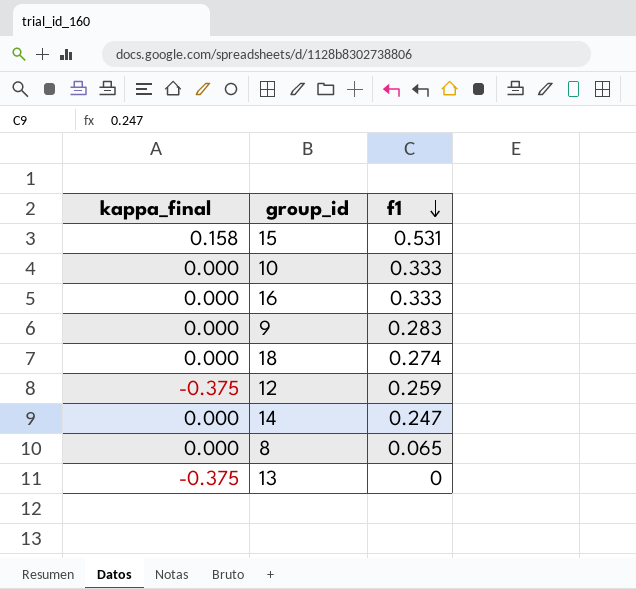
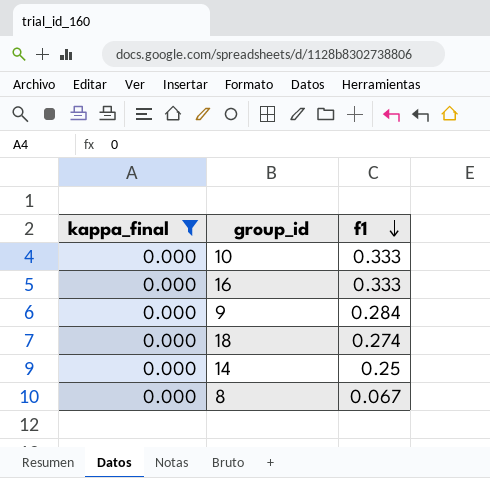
filter: none -> kappa_final = 0.000
9 | f1: 0.283 -> 0.284
14 | f1: 0.247 -> 0.25
8 | f1: 0.065 -> 0.067

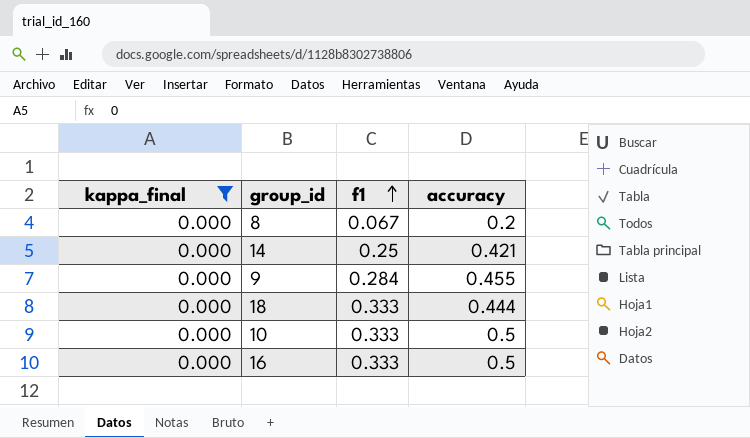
row order: f1 descending -> f1 ascending
column accuracy | position: none -> 4
18 | f1: 0.274 -> 0.333

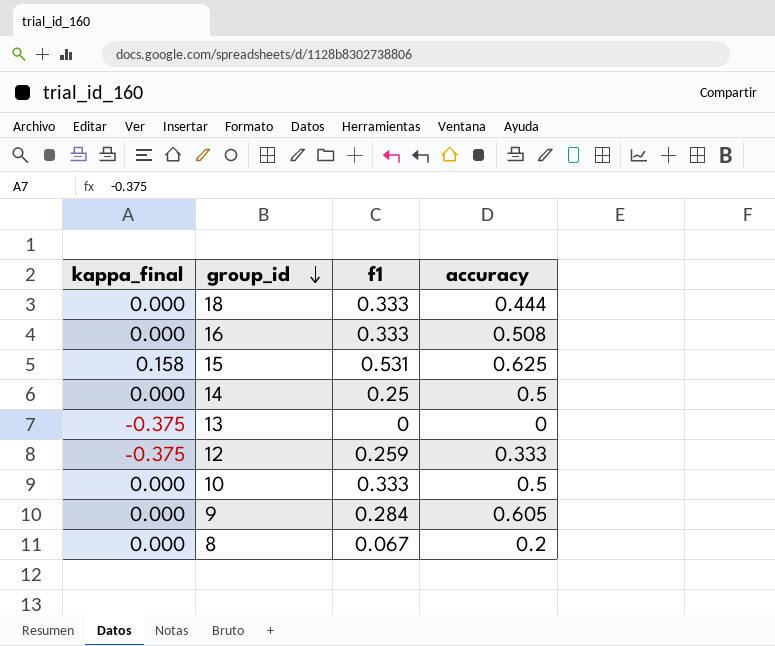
filter: kappa_final = 0.000 -> none
row order: f1 ascending -> group_id descending
16 | accuracy: 0.5 -> 0.508
14 | accuracy: 0.421 -> 0.5
9 | accuracy: 0.455 -> 0.605

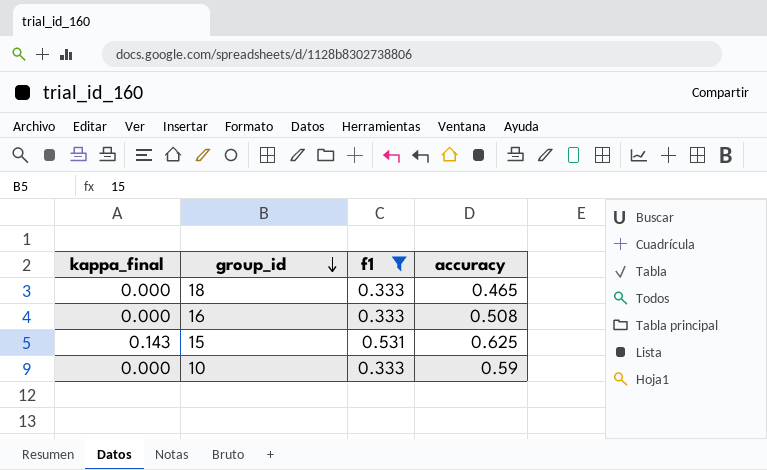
filter: none -> f1 >= 0.333
18 | accuracy: 0.444 -> 0.465
15 | kappa_final: 0.158 -> 0.143
10 | accuracy: 0.5 -> 0.59

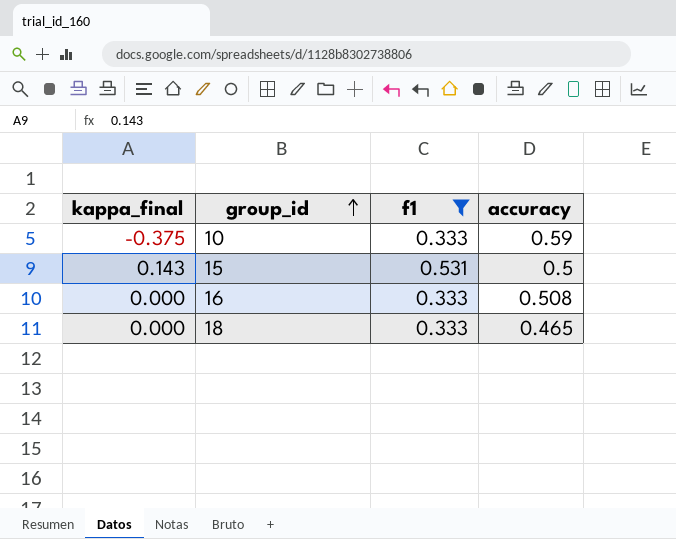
row order: group_id descending -> group_id ascending
10 | kappa_final: 0.000 -> -0.375
15 | accuracy: 0.625 -> 0.5

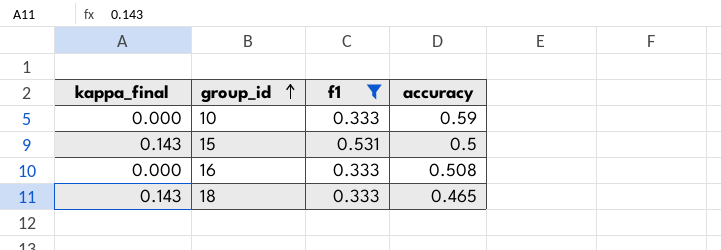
10 | kappa_final: -0.375 -> 0.000
18 | kappa_final: 0.000 -> 0.143

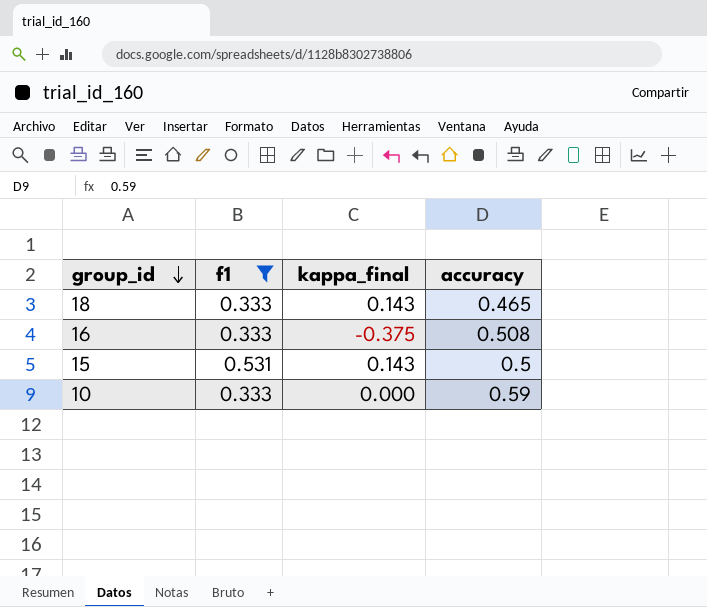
row order: group_id ascending -> group_id descending
column kappa_final | position: 1 -> 3
16 | kappa_final: 0.000 -> -0.375

